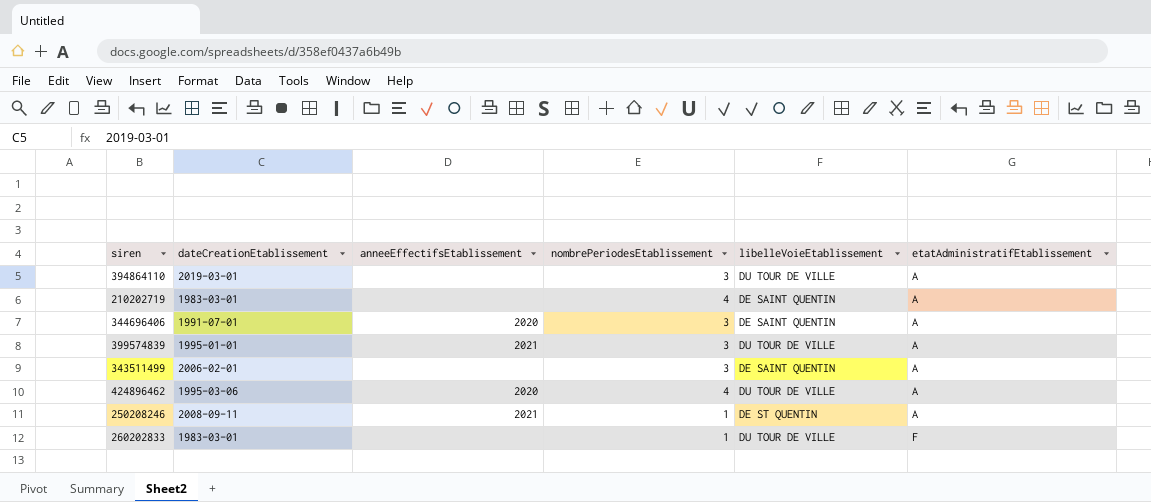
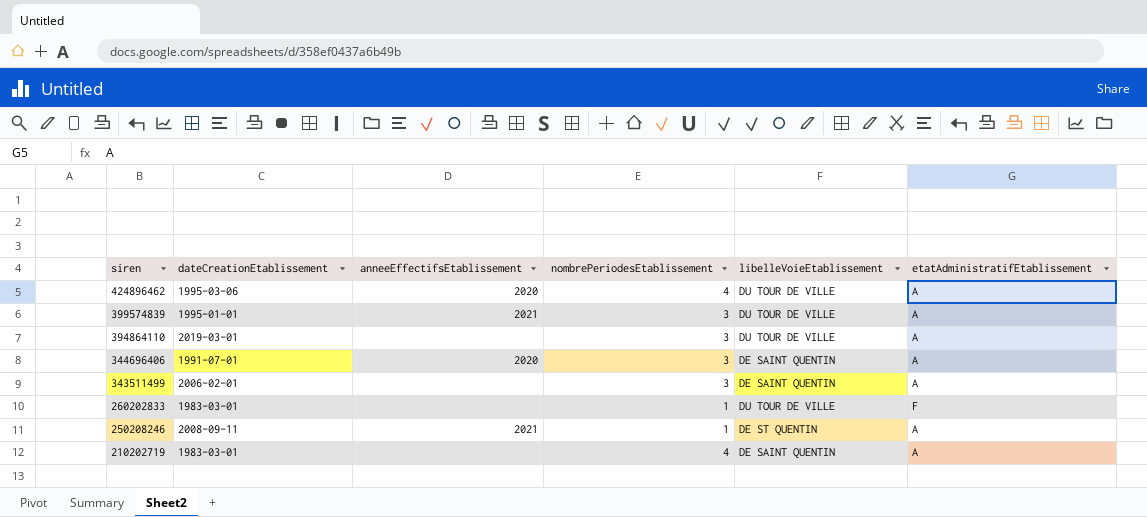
row order: etatAdministratifEtablissement ascending -> siren descending

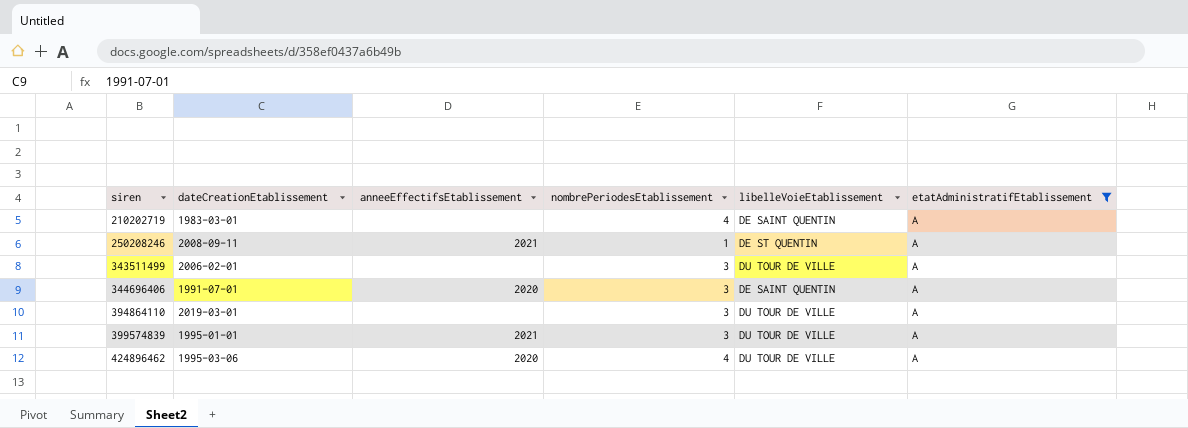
filter: none -> etatAdministratifEtablissement = A
row order: siren descending -> siren ascending
343511499 | libelleVoieEtablissement: DE SAINT QUENTIN -> DU TOUR DE VILLE

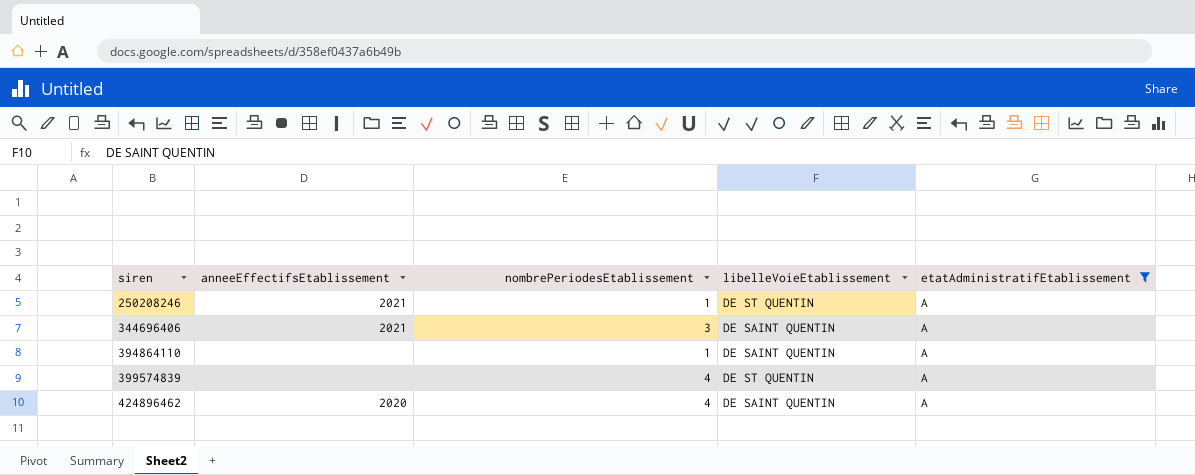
column dateCreationEtablissement | position: 2 -> none
row 210202719: 1983-03-01 | none | 4 | DE SAINT QUENTIN | A -> none
row 343511499: 2006-02-01 | none | 3 | DU TOUR DE VILLE | A -> none
344696406 | anneeEffectifsEtablissement: 2020 -> 2021
394864110 | nombrePeriodesEtablissement: 3 -> 1
394864110 | libelleVoieEtablissement: DU TOUR DE VILLE -> DE SAINT QUENTIN
399574839 | anneeEffectifsEtablissement: 2021 -> none
399574839 | nombrePeriodesEtablissement: 3 -> 4
399574839 | libelleVoieEtablissement: DU TOUR DE VILLE -> DE ST QUENTIN
424896462 | libelleVoieEtablissement: DU TOUR DE VILLE -> DE SAINT QUENTIN

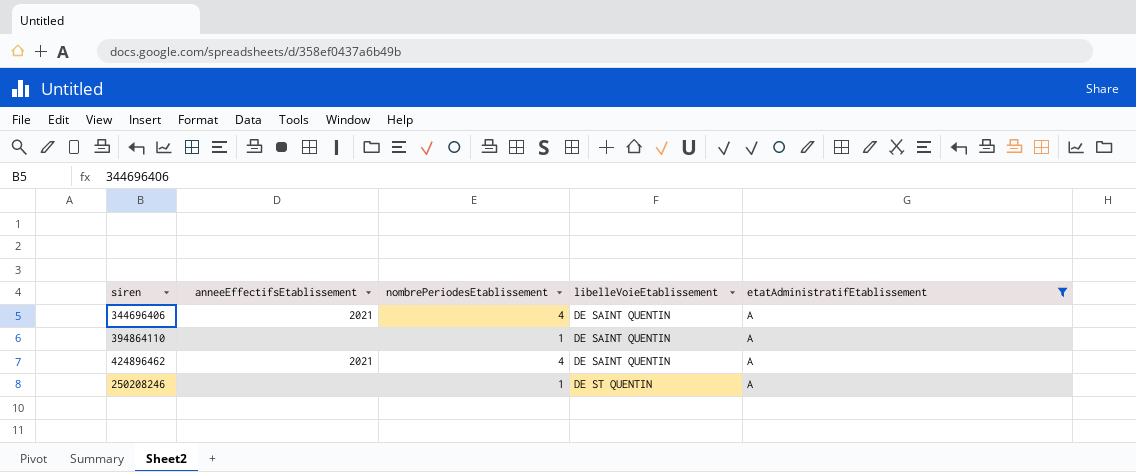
row order: siren ascending -> libelleVoieEtablissement ascending
row 399574839: none | 4 | DE ST QUENTIN | A -> none
344696406 | nombrePeriodesEtablissement: 3 -> 4
424896462 | anneeEffectifsEtablissement: 2020 -> 2021
250208246 | anneeEffectifsEtablissement: 2021 -> none

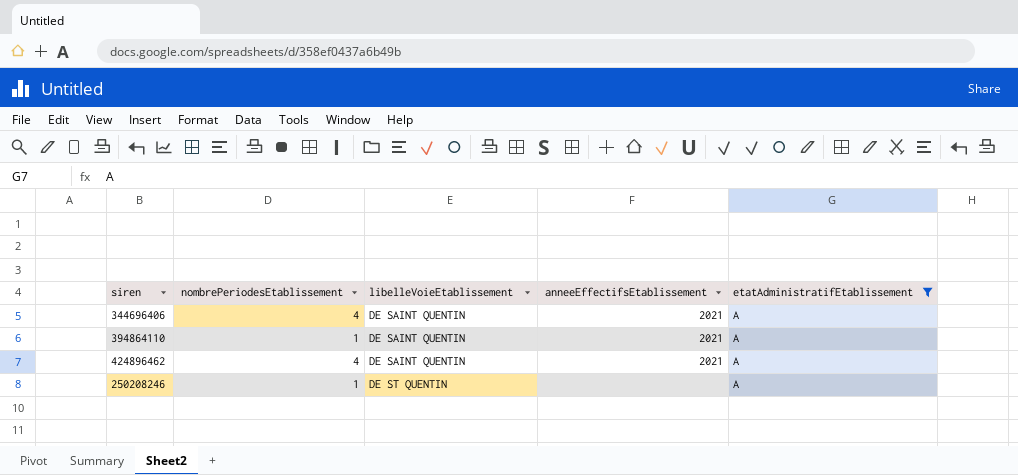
column anneeEffectifsEtablissement | position: 2 -> 4
394864110 | anneeEffectifsEtablissement: none -> 2021

